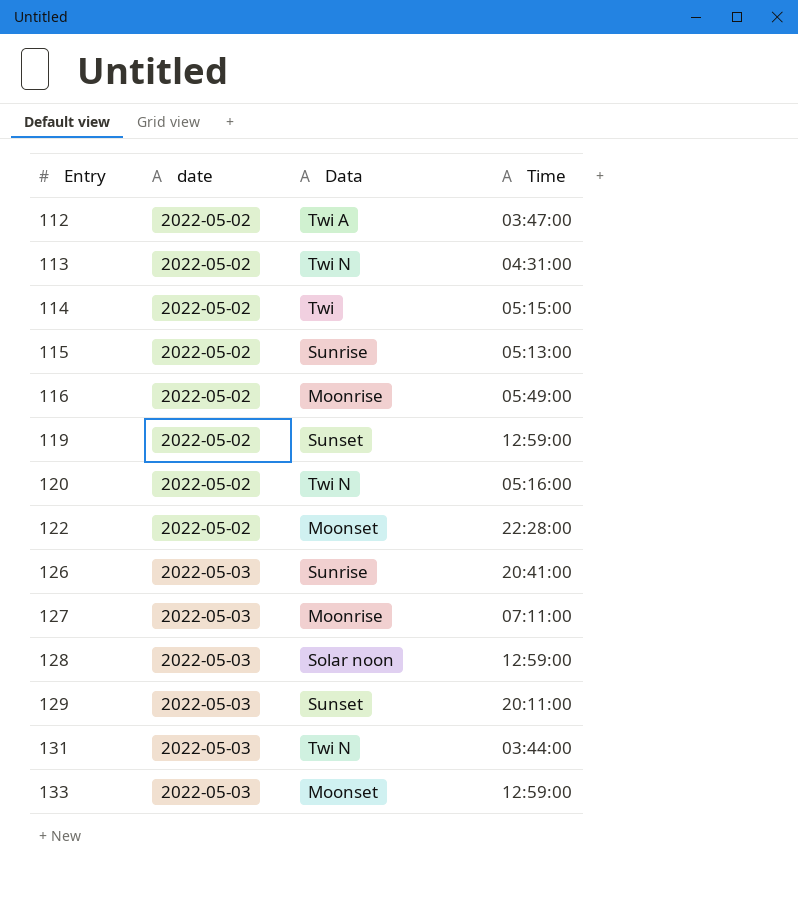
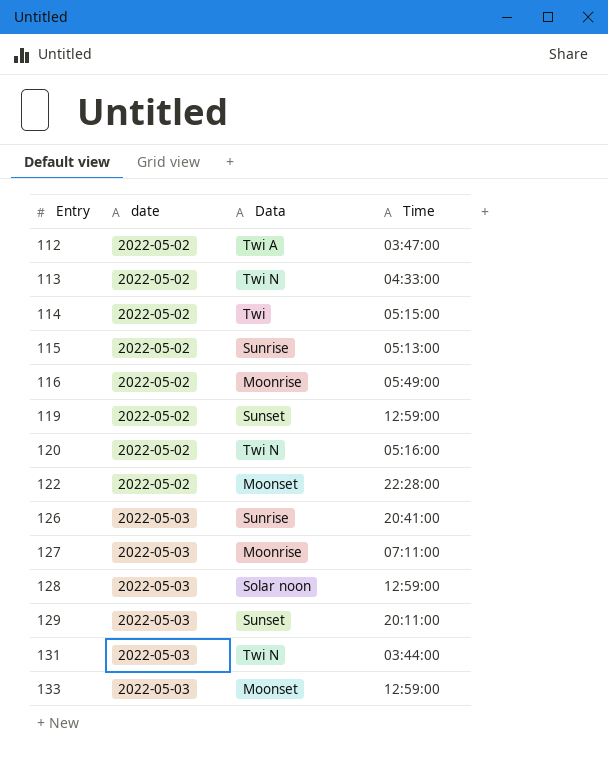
113 | Time: 04:31:00 -> 04:33:00

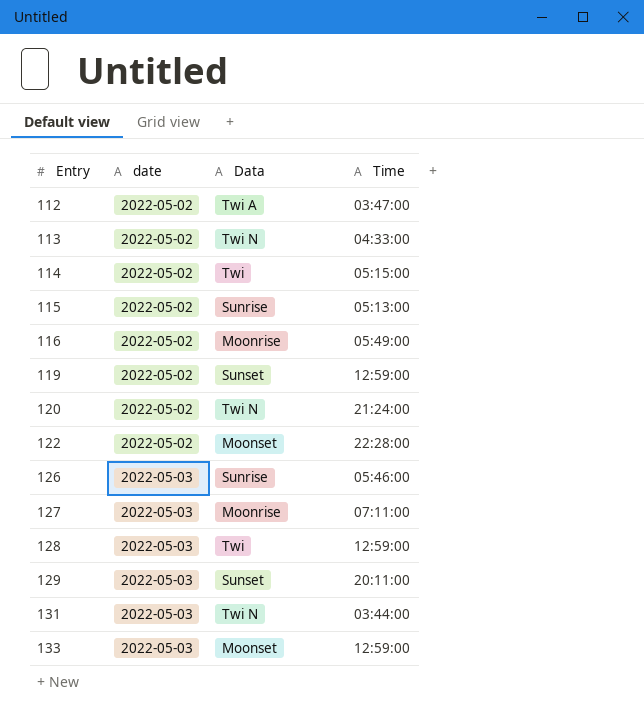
120 | Time: 05:16:00 -> 21:24:00
126 | Time: 20:41:00 -> 05:46:00
128 | Data: Solar noon -> Twi

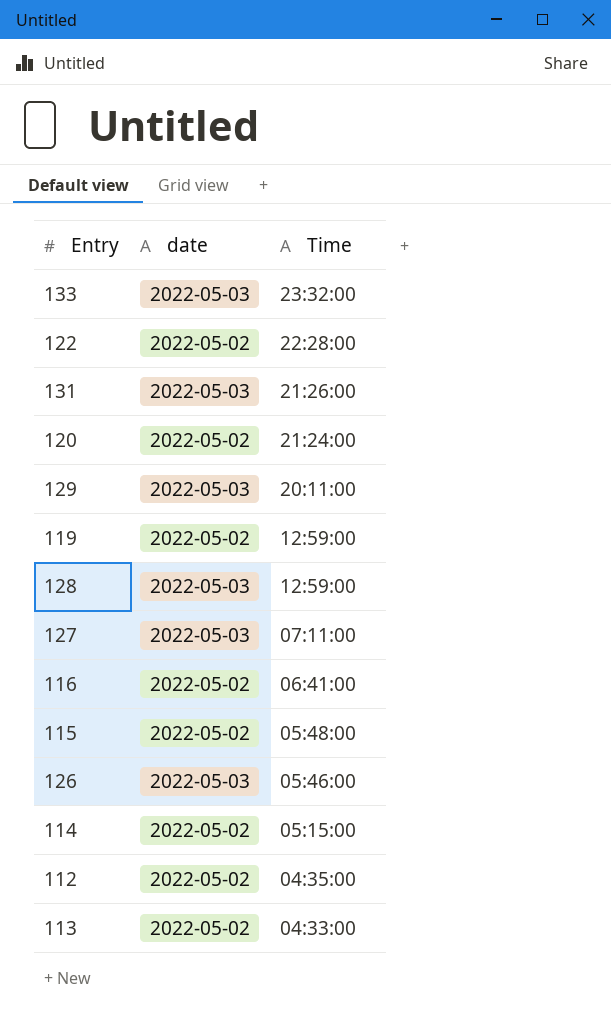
row order: Entry ascending -> Time descending
column Data | position: 3 -> none
133 | Time: 12:59:00 -> 23:32:00
131 | Time: 03:44:00 -> 21:26:00
116 | Time: 05:49:00 -> 06:41:00
115 | Time: 05:13:00 -> 05:48:00
112 | Time: 03:47:00 -> 04:35:00

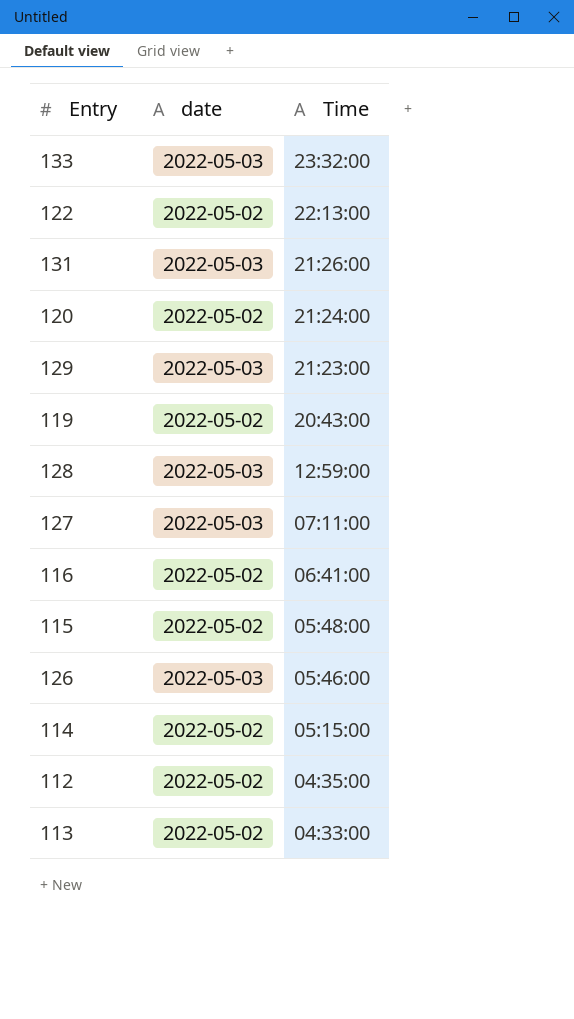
122 | Time: 22:28:00 -> 22:13:00
129 | Time: 20:11:00 -> 21:23:00
119 | Time: 12:59:00 -> 20:43:00

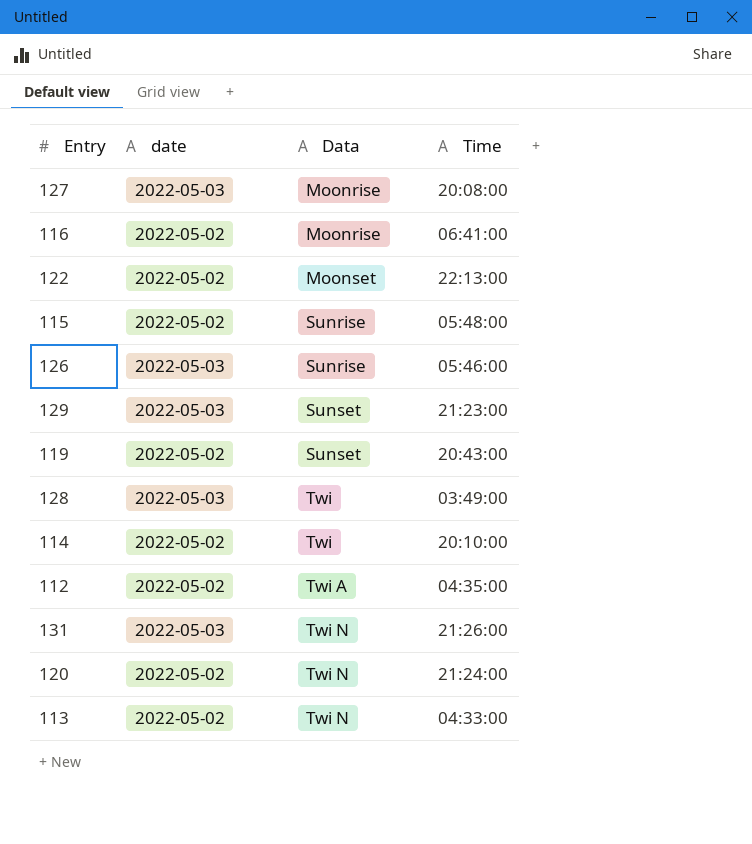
row order: Time descending -> Data ascending
column Data | position: none -> 3
row 133: 2022-05-03 | 23:32:00 -> none
127 | Time: 07:11:00 -> 20:08:00
128 | Time: 12:59:00 -> 03:49:00
114 | Time: 05:15:00 -> 20:10:00

